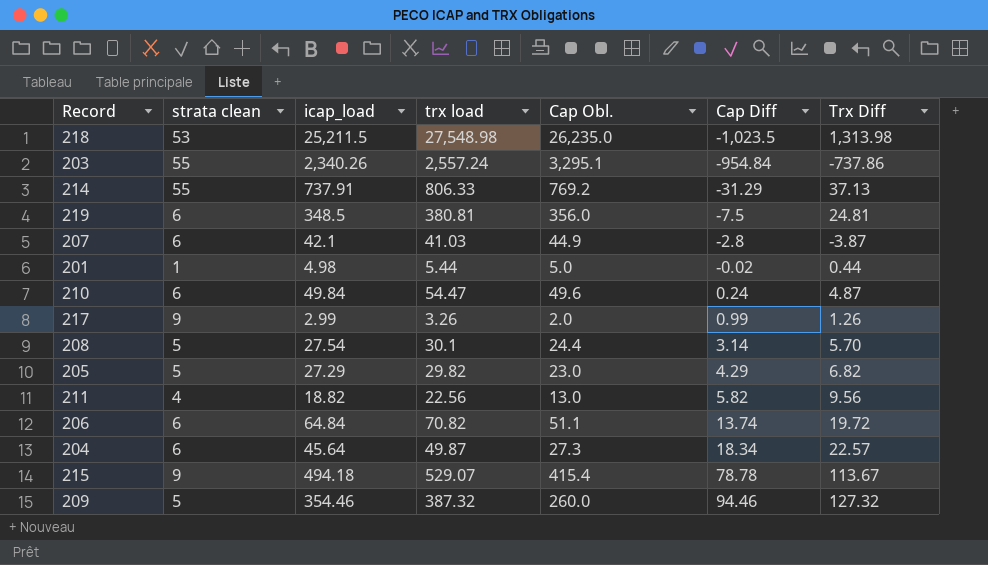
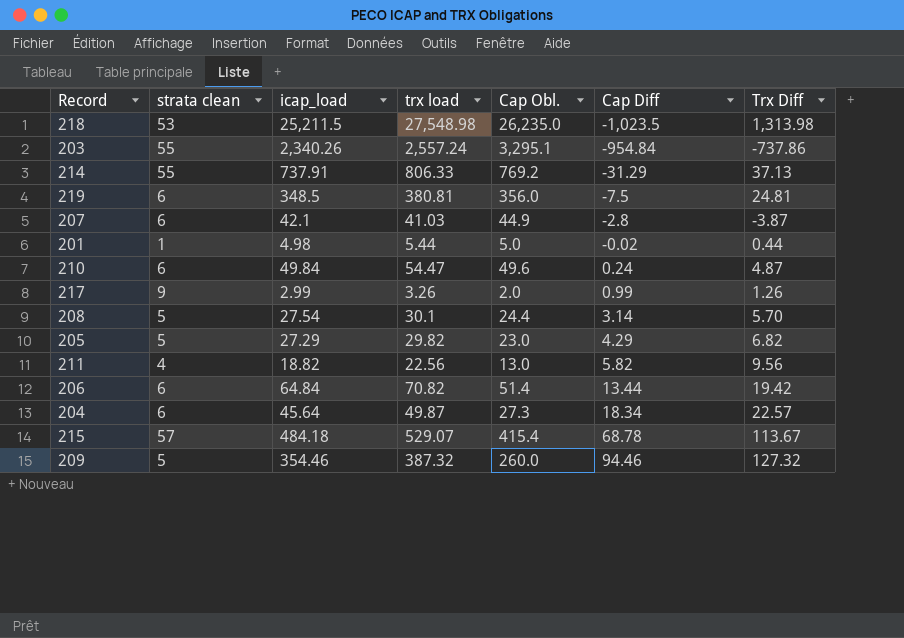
206 | Cap Obl.: 51.1 -> 51.4
206 | Cap Diff: 13.74 -> 13.44
206 | Trx Diff: 19.72 -> 19.42
215 | strata clean: 9 -> 57
215 | icap_load: 494.18 -> 484.18
215 | Cap Diff: 78.78 -> 68.78

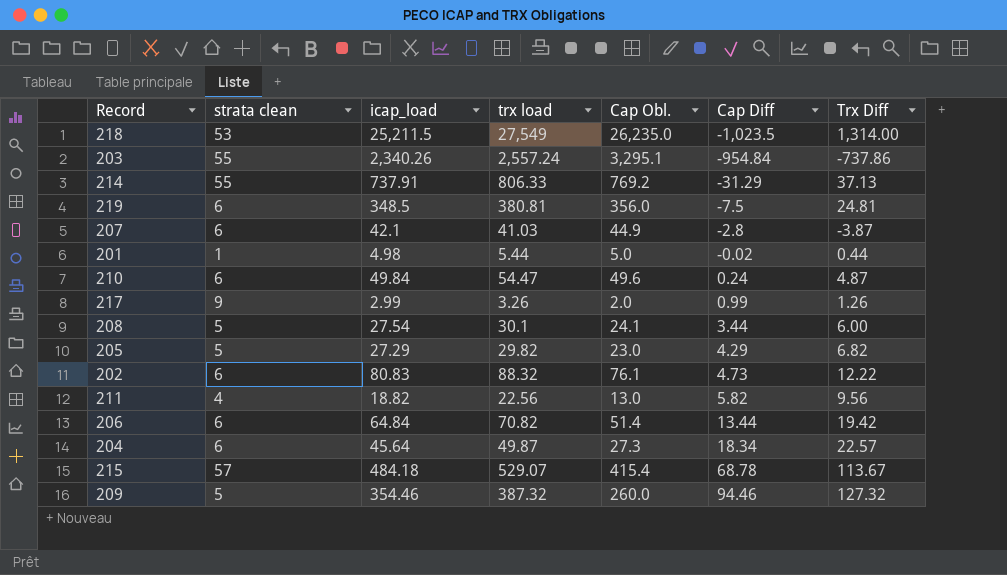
218 | trx load: 27,548.98 -> 27,549
218 | Trx Diff: 1,313.98 -> 1,314.00
208 | Cap Obl.: 24.4 -> 24.1
208 | Cap Diff: 3.14 -> 3.44
208 | Trx Diff: 5.70 -> 6.00
row 202: none -> 6 | 80.83 | 88.32 | 76.1 | 4.73 | 12.22

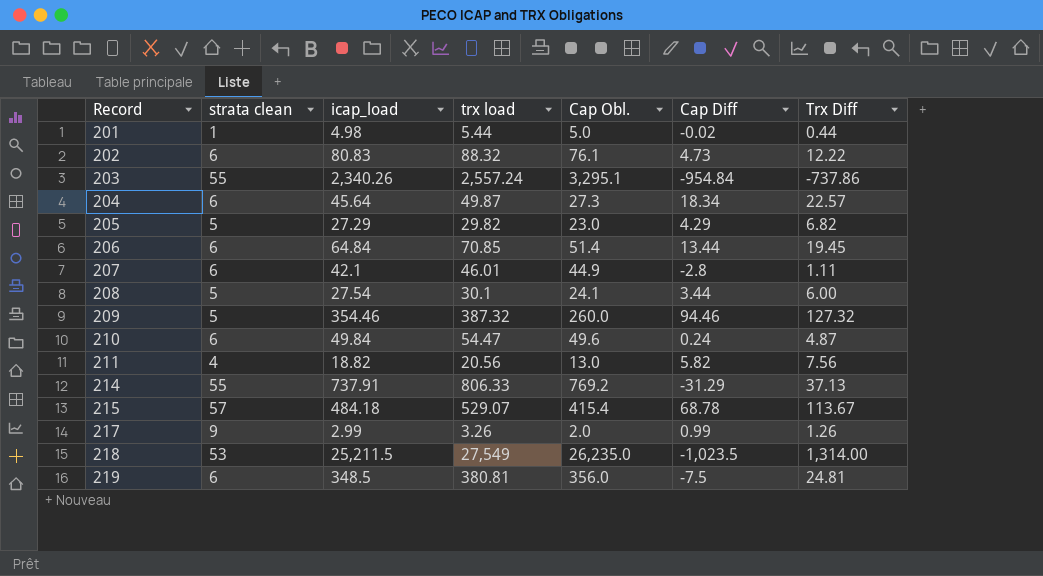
row order: Cap Diff ascending -> Record ascending
206 | trx load: 70.82 -> 70.85
206 | Trx Diff: 19.42 -> 19.45
207 | trx load: 41.03 -> 46.01
207 | Trx Diff: -3.87 -> 1.11
211 | trx load: 22.56 -> 20.56
211 | Trx Diff: 9.56 -> 7.56

